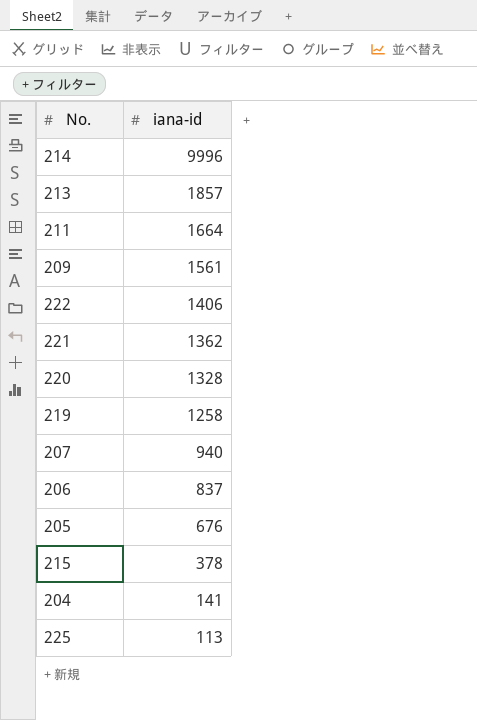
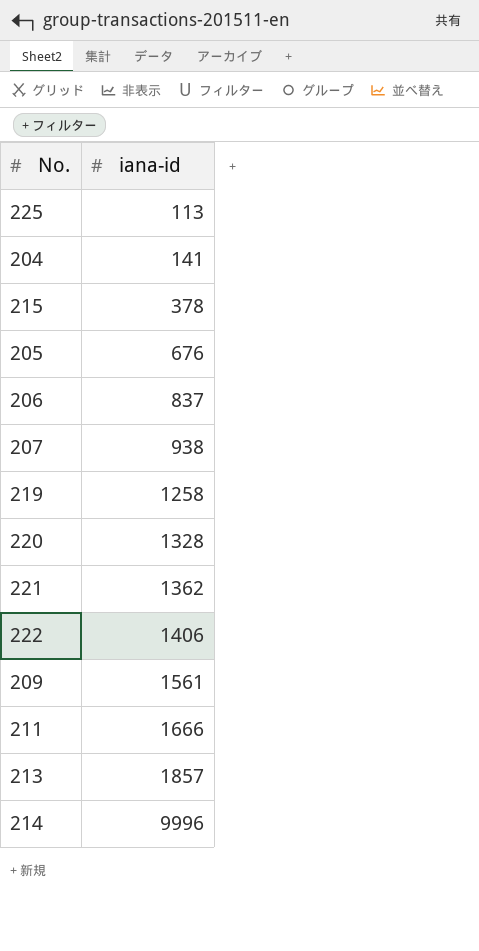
row order: iana-id descending -> iana-id ascending
207 | iana-id: 940 -> 938
211 | iana-id: 1664 -> 1666

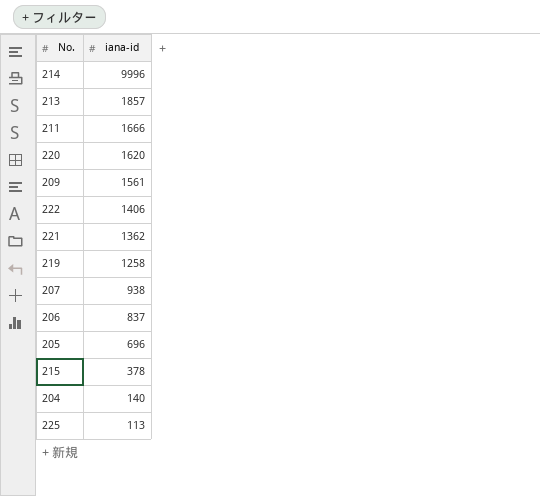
row order: iana-id ascending -> iana-id descending
220 | iana-id: 1328 -> 1620
205 | iana-id: 676 -> 696
204 | iana-id: 141 -> 140

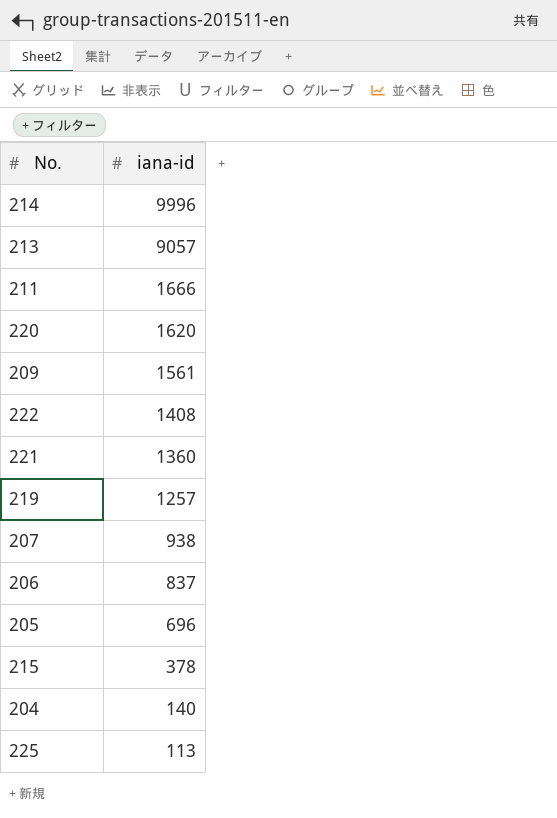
213 | iana-id: 1857 -> 9057
222 | iana-id: 1406 -> 1408
221 | iana-id: 1362 -> 1360
219 | iana-id: 1258 -> 1257

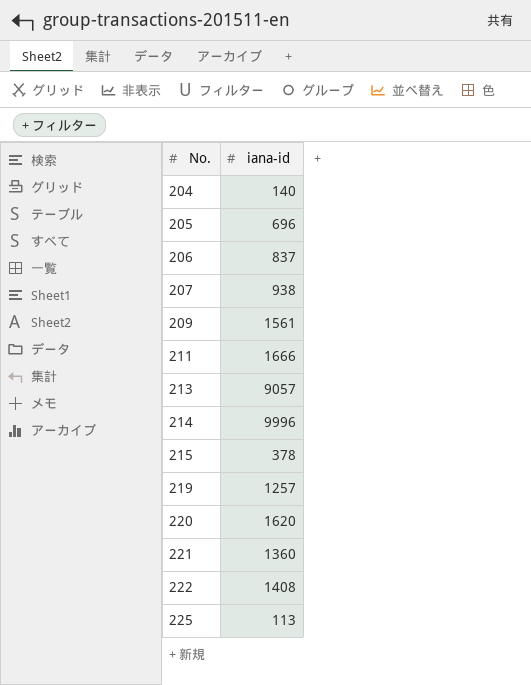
row order: iana-id descending -> No. ascending

